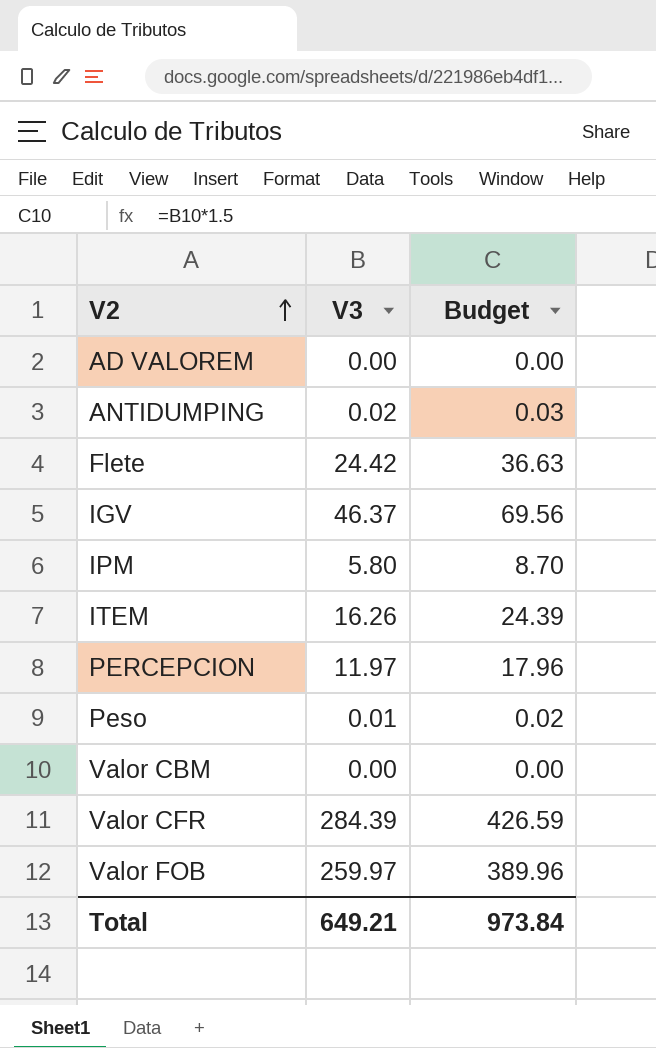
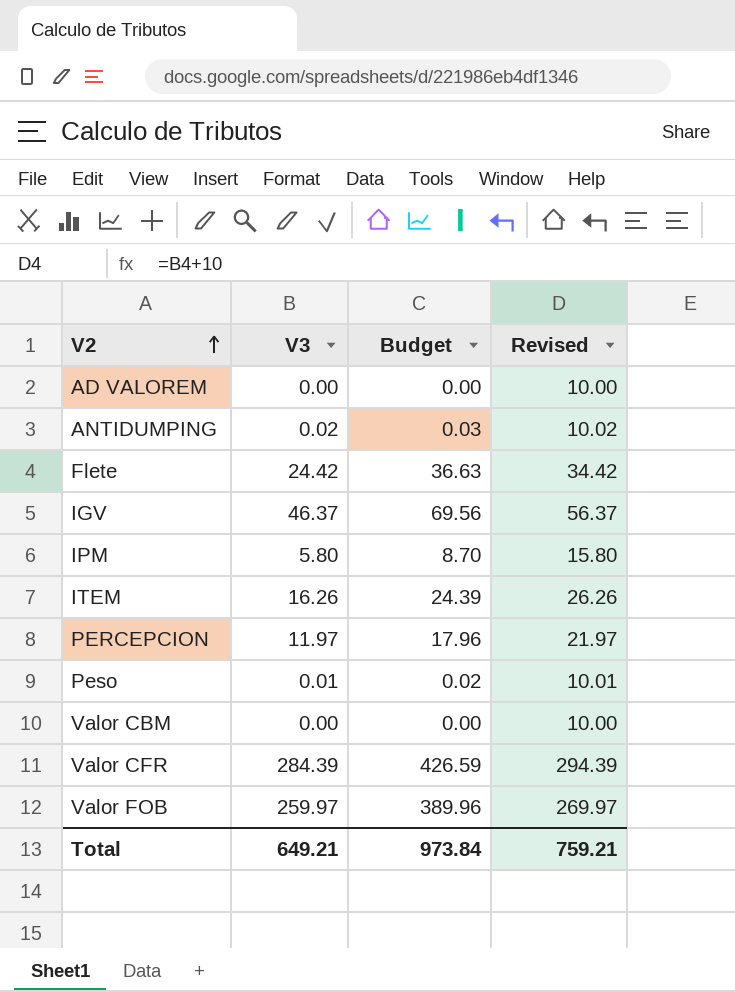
column Revised | formula: none -> [V3] + 10

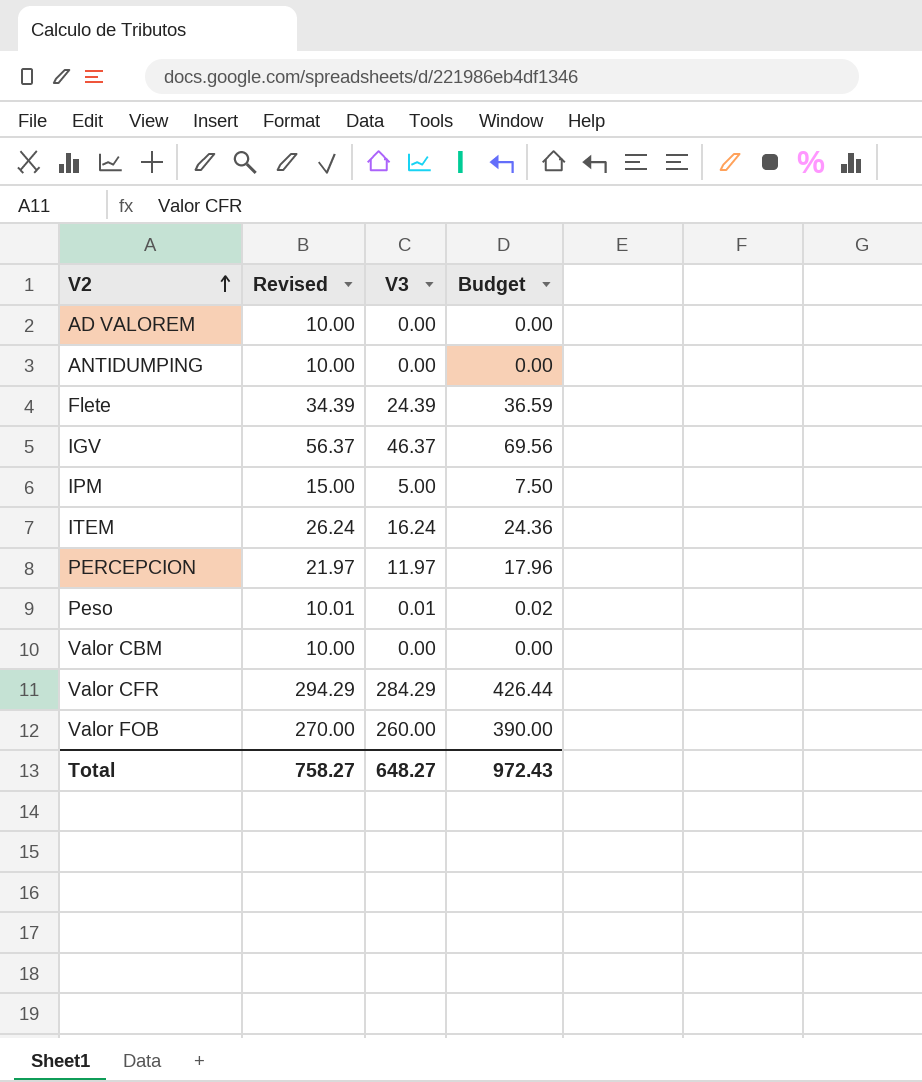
column Revised | position: 4 -> 2
ANTIDUMPING | Revised: 10.02 -> 10.00
ANTIDUMPING | V3: 0.02 -> 0.00
ANTIDUMPING | Budget: 0.03 -> 0.00
Flete | Revised: 34.42 -> 34.39
Flete | V3: 24.42 -> 24.39
Flete | Budget: 36.63 -> 36.59
IPM | Revised: 15.80 -> 15.00
IPM | V3: 5.80 -> 5.00
IPM | Budget: 8.70 -> 7.50
ITEM | Revised: 26.26 -> 26.24
ITEM | V3: 16.26 -> 16.24
ITEM | Budget: 24.39 -> 24.36
Valor CFR | Revised: 294.39 -> 294.29
Valor CFR | V3: 284.39 -> 284.29
Valor CFR | Budget: 426.59 -> 426.44
Valor FOB | Revised: 269.97 -> 270.00
Valor FOB | V3: 259.97 -> 260.00
Valor FOB | Budget: 389.96 -> 390.00
Total | Revised: 759.21 -> 758.27
Total | V3: 649.21 -> 648.27
Total | Budget: 973.84 -> 972.43

